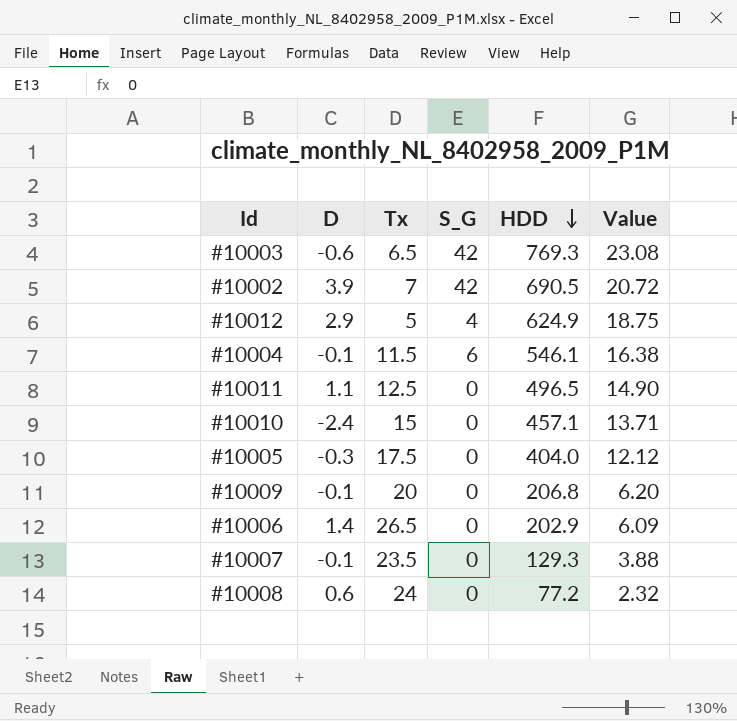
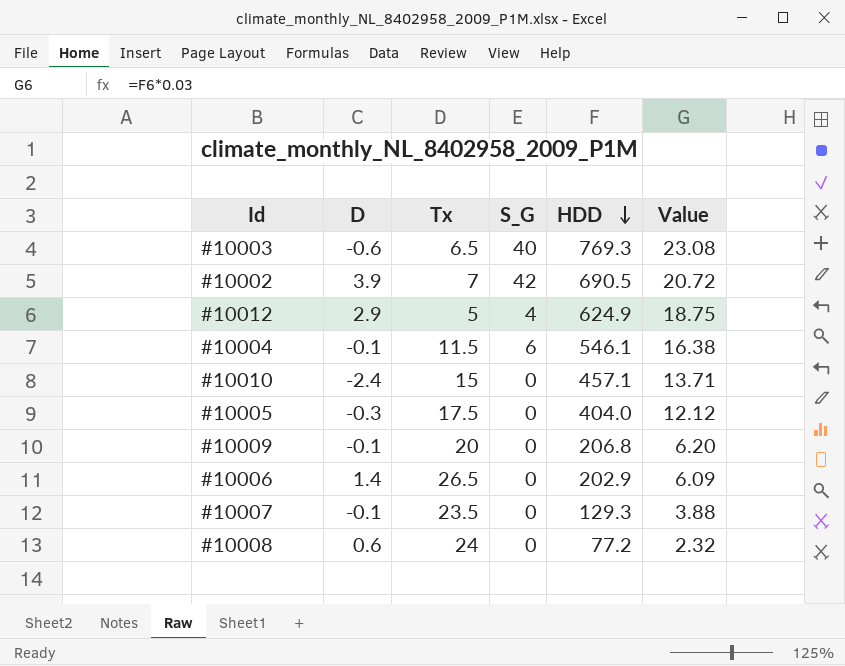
row #10011: 1.1 | 12.5 | 0 | 496.5 | 14.90 -> none
#10003 | S_G: 42 -> 40

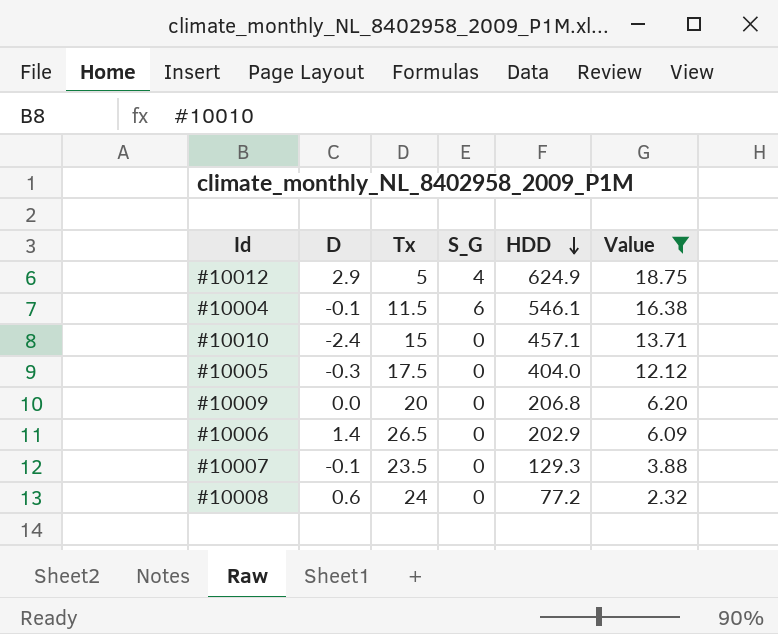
filter: none -> Value <= 18.75
#10009 | D: -0.1 -> 0.0

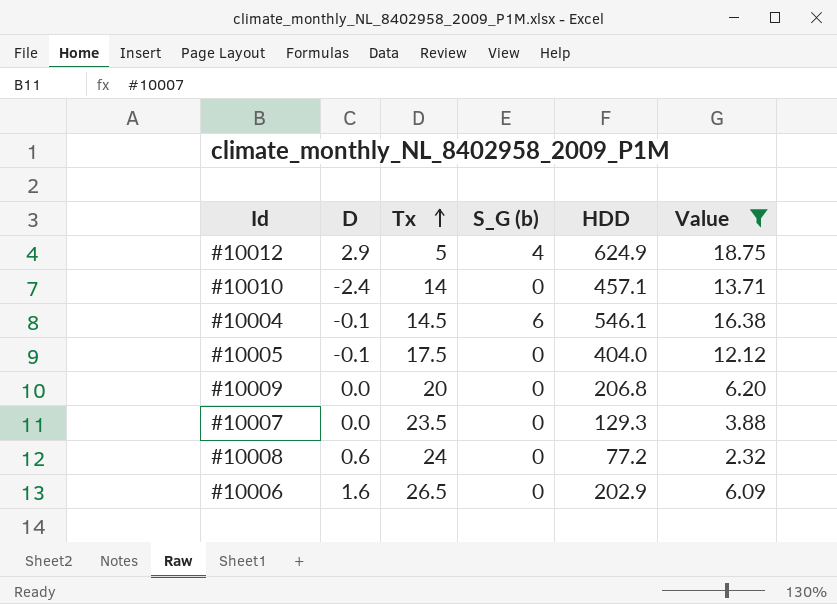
row order: HDD descending -> Tx ascending
column name: S_G -> S_G (b)
#10010 | Tx: 15 -> 14
#10004 | Tx: 11.5 -> 14.5
#10005 | D: -0.3 -> -0.1
#10007 | D: -0.1 -> 0.0
#10006 | D: 1.4 -> 1.6

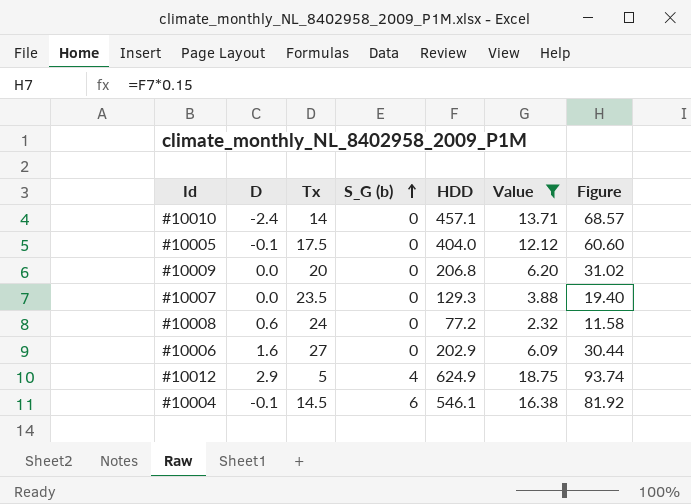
row order: Tx ascending -> S_G (b) ascending
column Figure | formula: none -> [HDD] * 0.15
#10006 | Tx: 26.5 -> 27

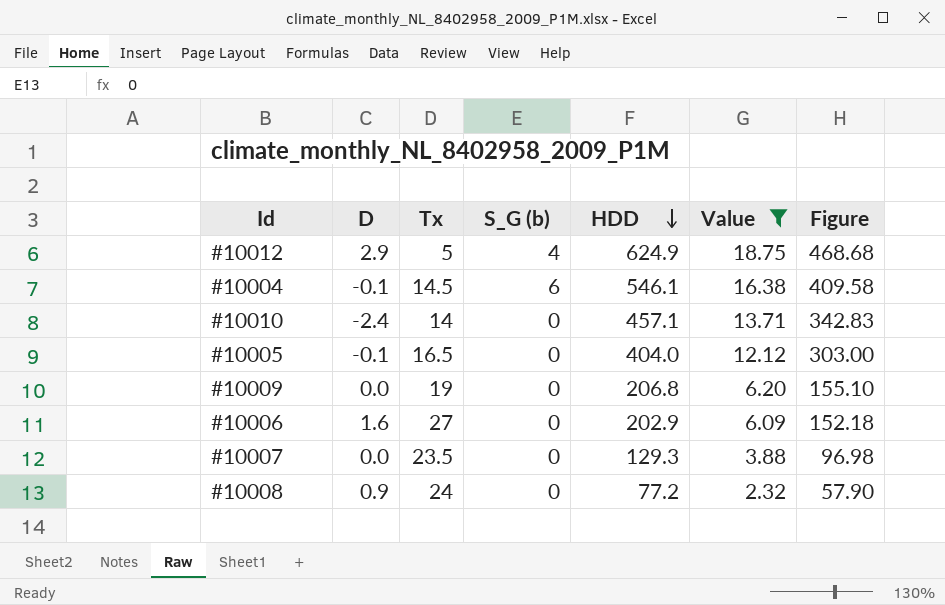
row order: S_G (b) ascending -> HDD descending
column Figure | formula: [HDD] * 0.15 -> [HDD] * 0.75
#10005 | Tx: 17.5 -> 16.5
#10009 | Tx: 20 -> 19
#10008 | D: 0.6 -> 0.9

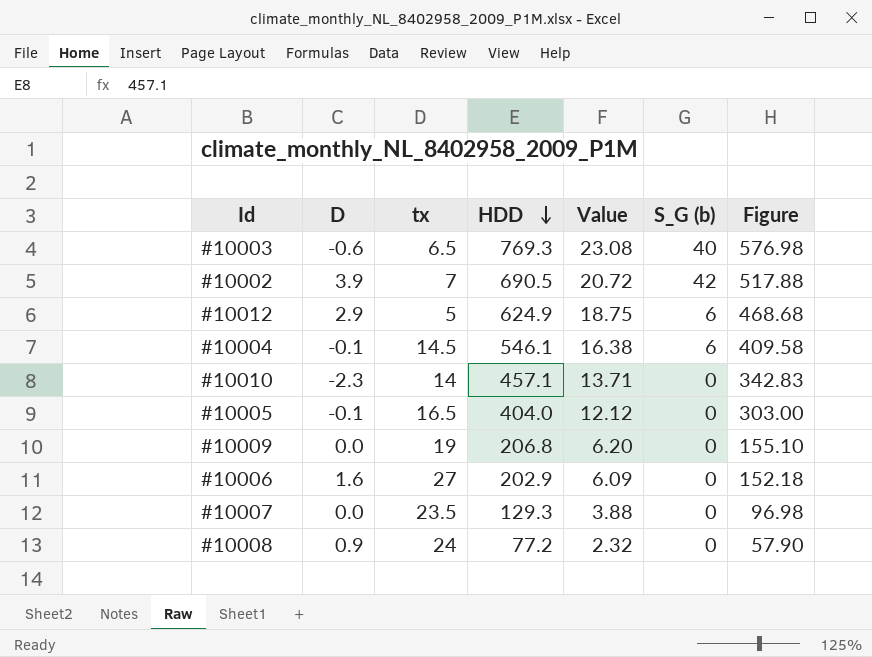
filter: Value <= 18.75 -> none
column name: Tx -> tx
column S_G (b) | position: 4 -> 6
#10012 | S_G (b): 4 -> 6
#10010 | D: -2.4 -> -2.3

